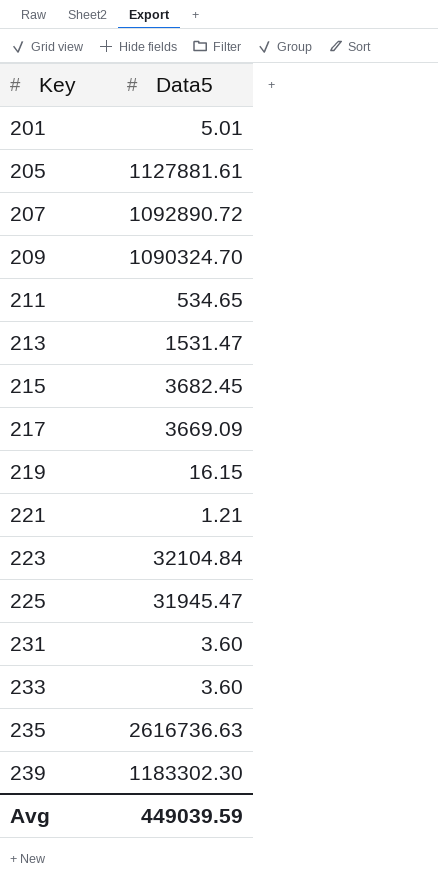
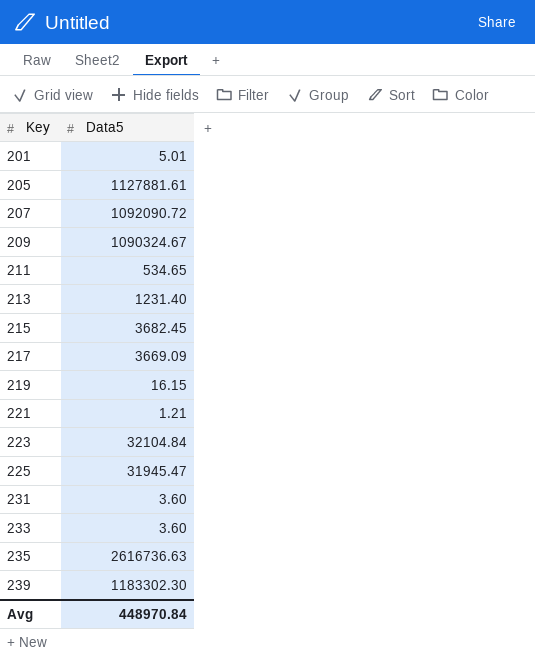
207 | Data5: 1092890.72 -> 1092090.72
209 | Data5: 1090324.70 -> 1090324.67
213 | Data5: 1531.47 -> 1231.40
Avg | Data5: 449039.59 -> 448970.84

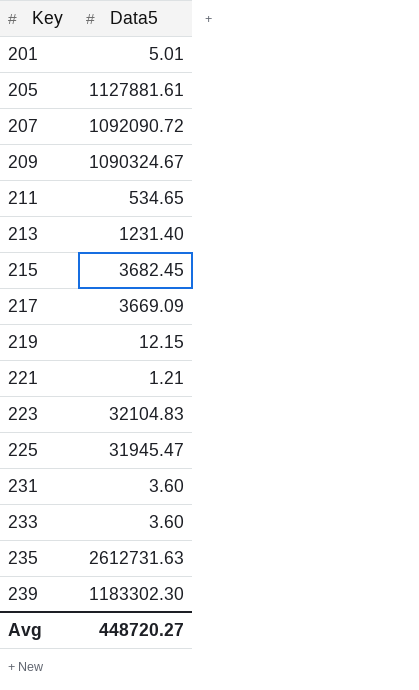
219 | Data5: 16.15 -> 12.15
223 | Data5: 32104.84 -> 32104.83
235 | Data5: 2616736.63 -> 2612731.63
Avg | Data5: 448970.84 -> 448720.27

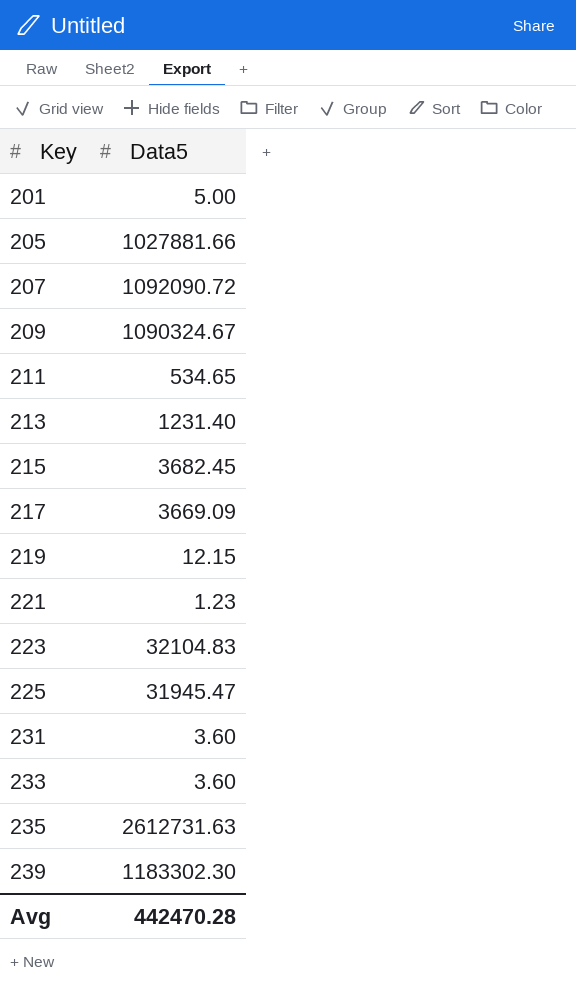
201 | Data5: 5.01 -> 5.00
205 | Data5: 1127881.61 -> 1027881.66
221 | Data5: 1.21 -> 1.23
Avg | Data5: 448720.27 -> 442470.28

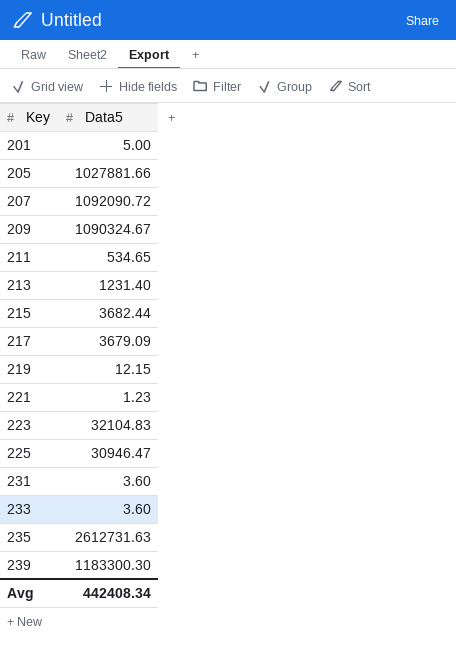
215 | Data5: 3682.45 -> 3682.44
217 | Data5: 3669.09 -> 3679.09
225 | Data5: 31945.47 -> 30946.47
239 | Data5: 1183302.30 -> 1183300.30
Avg | Data5: 442470.28 -> 442408.34

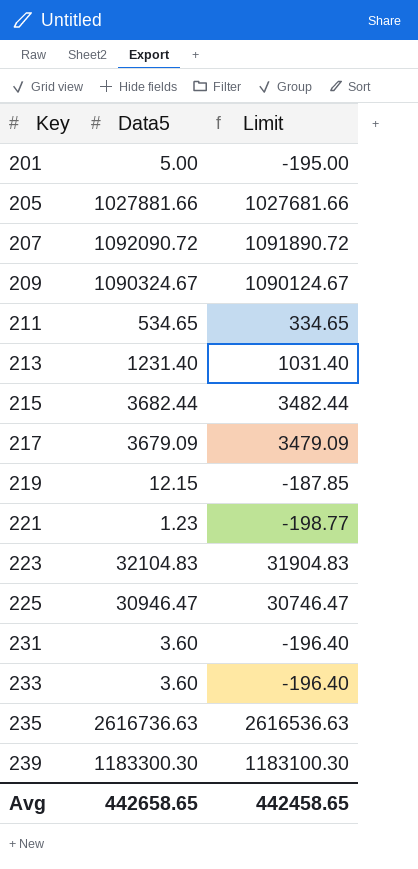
column Limit | formula: none -> [Data5] - 200
235 | Data5: 2612731.63 -> 2616736.63
Avg | Data5: 442408.34 -> 442658.65

